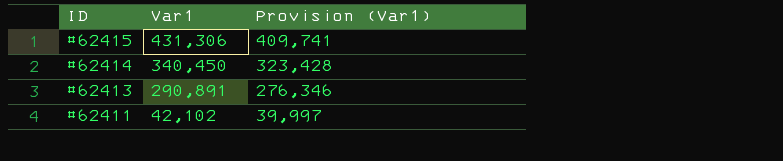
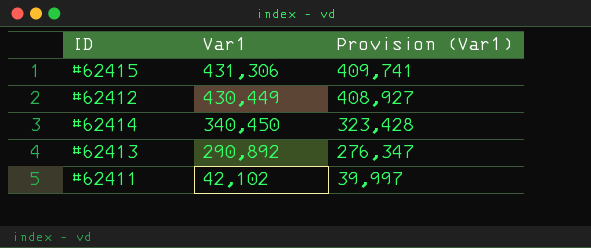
row #62412: none -> 430,449 | 408,927
#62413 | Var1: 290,891 -> 290,892
#62413 | Provision (Var1): 276,346 -> 276,347

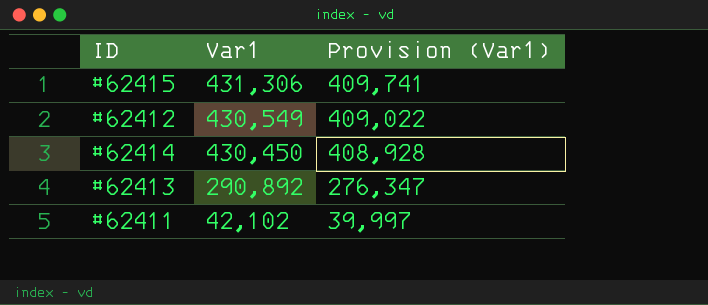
#62412 | Var1: 430,449 -> 430,549
#62412 | Provision (Var1): 408,927 -> 409,022
#62414 | Var1: 340,450 -> 430,450
#62414 | Provision (Var1): 323,428 -> 408,928

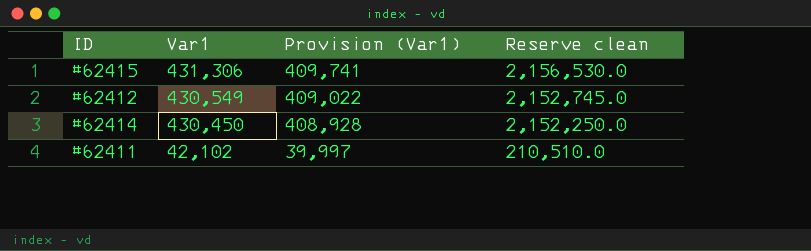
column Reserve clean | formula: none -> [Var1] * 5
row #62413: 290,892 | 276,347 -> none

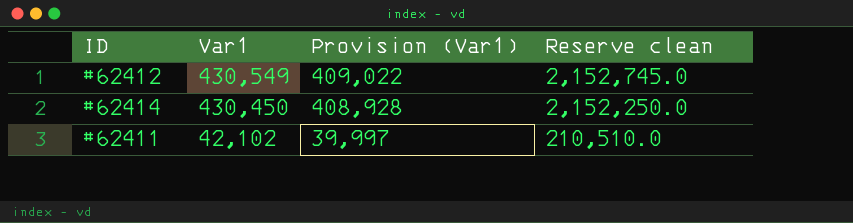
row #62415: 431,306 | 409,741 | 2,156,530.0 -> none

